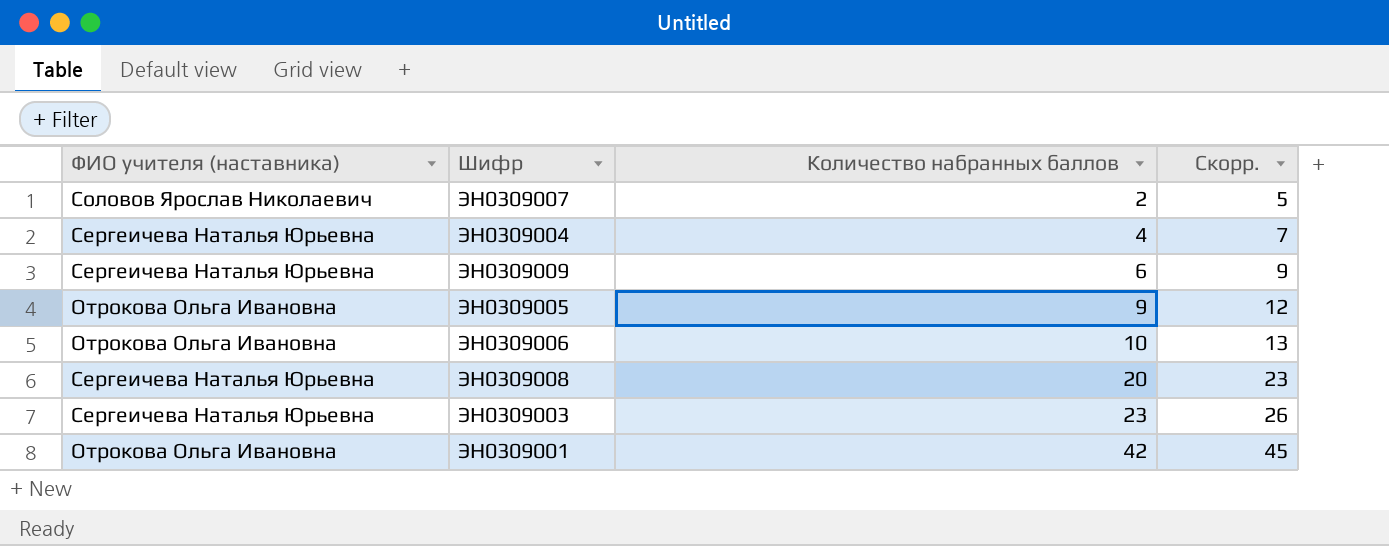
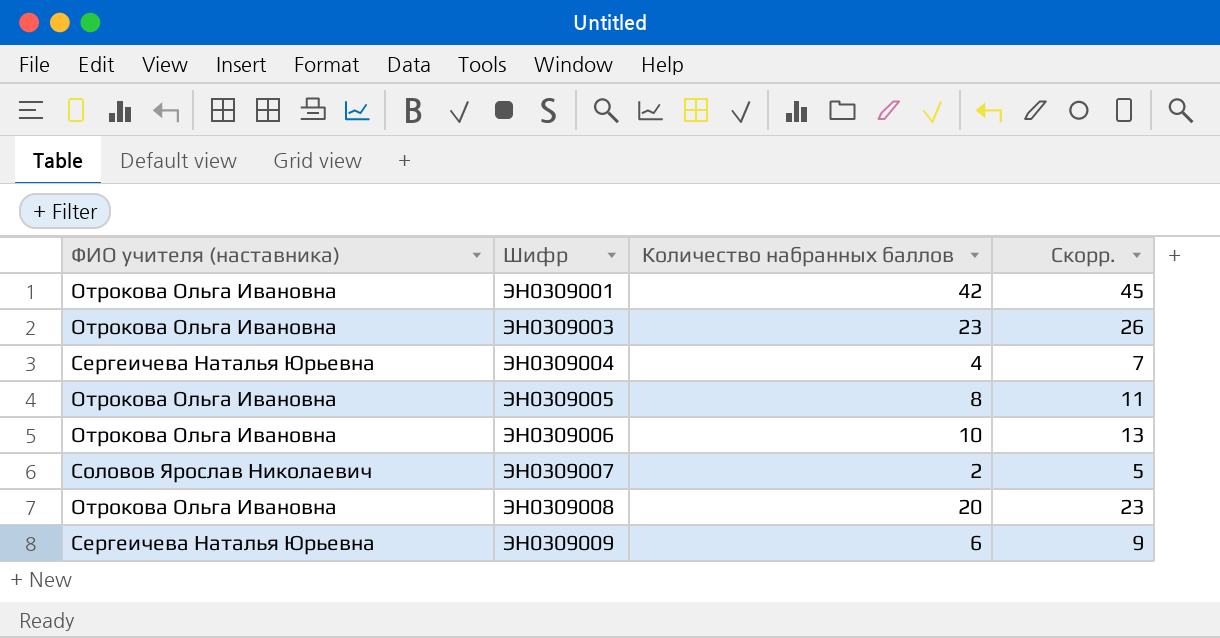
row order: Количество набранных баллов ascending -> Шифр ascending
ЭН0309003 | ФИО учителя (наставника): Сергеичева Наталья Юрьевна -> Отрокова Ольга Ивановна
ЭН0309005 | Количество набранных баллов: 9 -> 8
ЭН0309005 | Скорр.: 12 -> 11
ЭН0309008 | ФИО учителя (наставника): Сергеичева Наталья Юрьевна -> Отрокова Ольга Ивановна

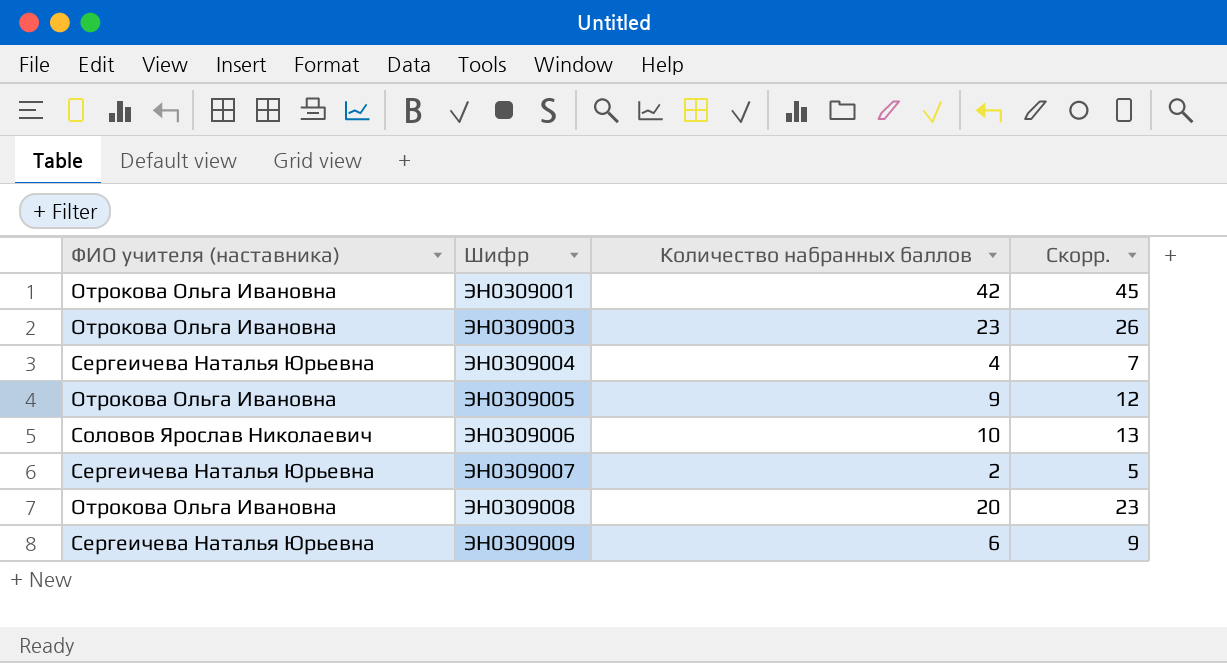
ЭН0309005 | Количество набранных баллов: 8 -> 9
ЭН0309005 | Скорр.: 11 -> 12
ЭН0309006 | ФИО учителя (наставника): Отрокова Ольга Ивановна -> Соловов Ярослав Николаевич
ЭН0309007 | ФИО учителя (наставника): Соловов Ярослав Николаевич -> Сергеичева Наталья Юрьевна

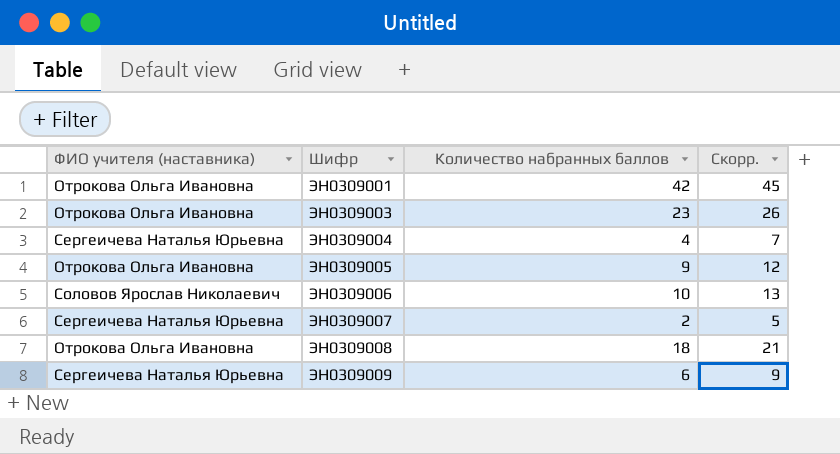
ЭН0309008 | Количество набранных баллов: 20 -> 18
ЭН0309008 | Скорр.: 23 -> 21

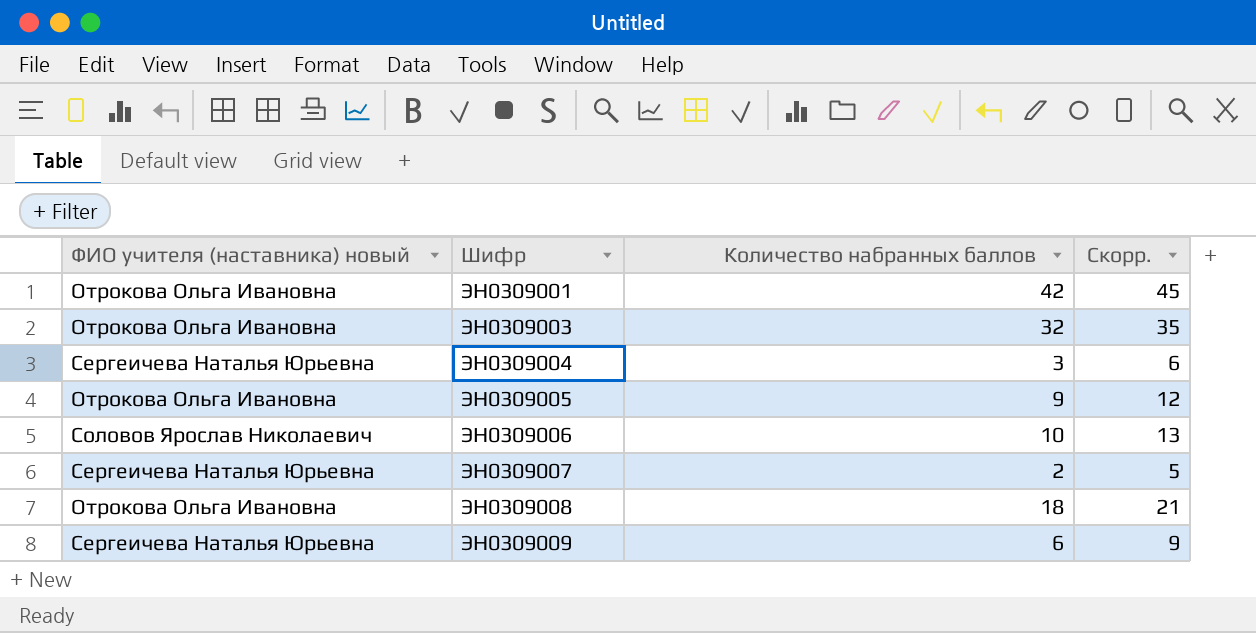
column name: ФИО учителя (наставника) -> ФИО учителя (наставника) новый
ЭН0309003 | Количество набранных баллов: 23 -> 32
ЭН0309003 | Скорр.: 26 -> 35
ЭН0309004 | Количество набранных баллов: 4 -> 3
ЭН0309004 | Скорр.: 7 -> 6

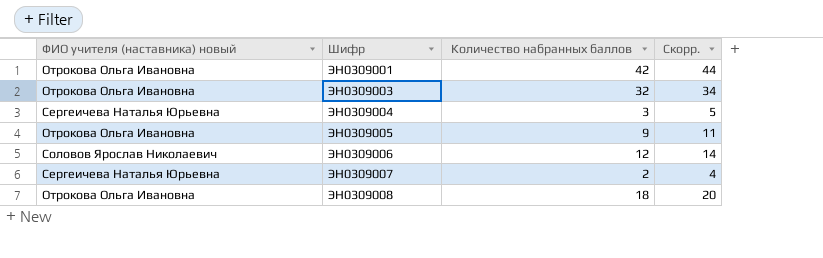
column Скорр. | formula: [Количество набранных баллов] + 3 -> [Количество набранных баллов] + 2
row ЭН0309009: Сергеичева Наталья Юрьевна | 6 | 9 -> none
ЭН0309006 | Количество набранных баллов: 10 -> 12

